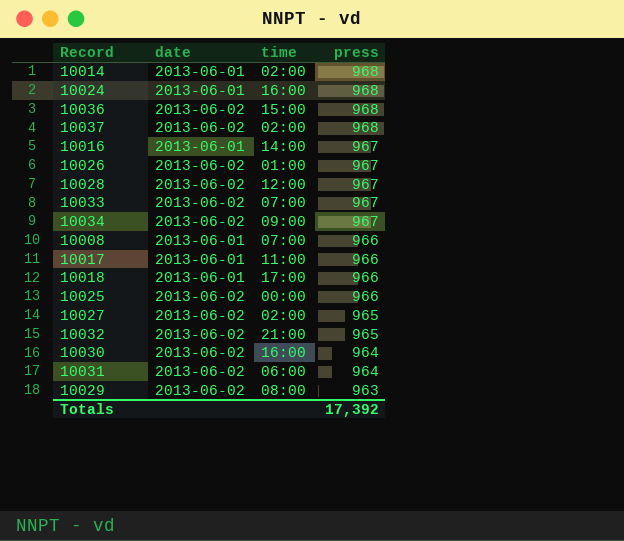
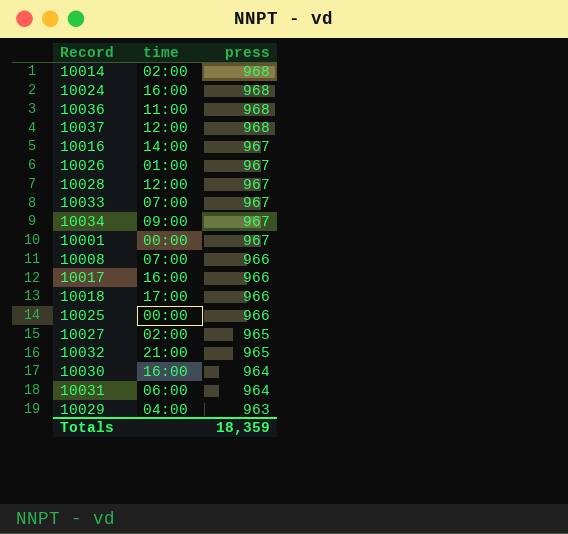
column date | position: 2 -> none
10036 | time: 15:00 -> 11:00
10037 | time: 02:00 -> 12:00
row 10001: none -> 00:00 | 967
10017 | time: 11:00 -> 16:00
10029 | time: 08:00 -> 04:00
Totals | press: 17,392 -> 18,359

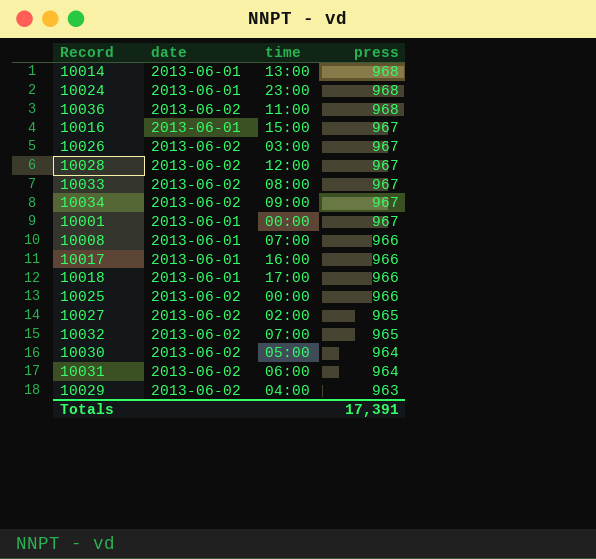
column date | position: none -> 2
row 10037: 12:00 | 968 -> none
10014 | time: 02:00 -> 13:00
10024 | time: 16:00 -> 23:00
10016 | time: 14:00 -> 15:00
10026 | time: 01:00 -> 03:00
10033 | time: 07:00 -> 08:00
10032 | time: 21:00 -> 07:00
10030 | time: 16:00 -> 05:00
Totals | press: 18,359 -> 17,391

